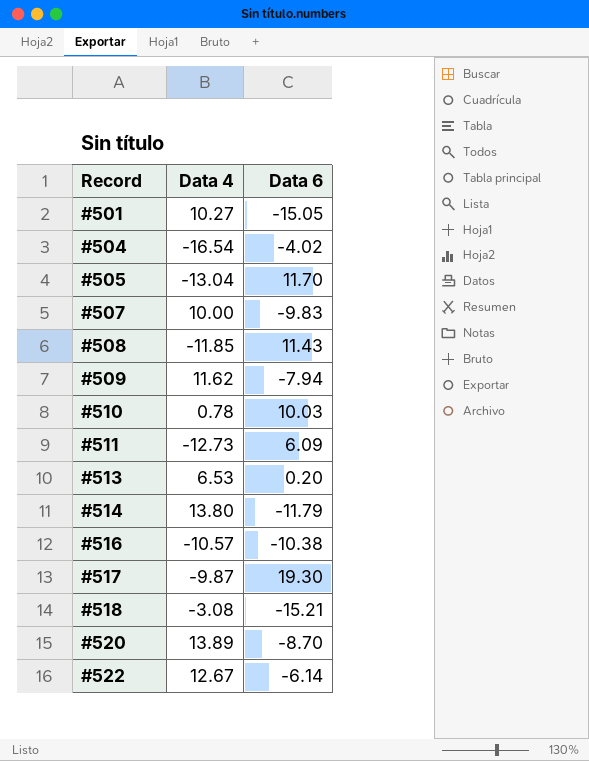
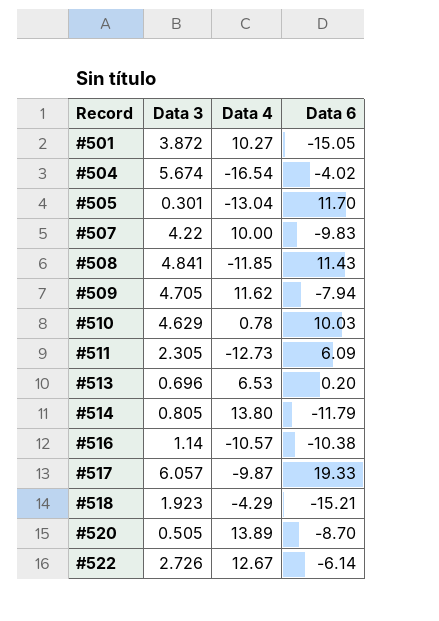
column Data 3 | position: none -> 2
#517 | Data 6: 19.30 -> 19.33
#518 | Data 4: -3.08 -> -4.29

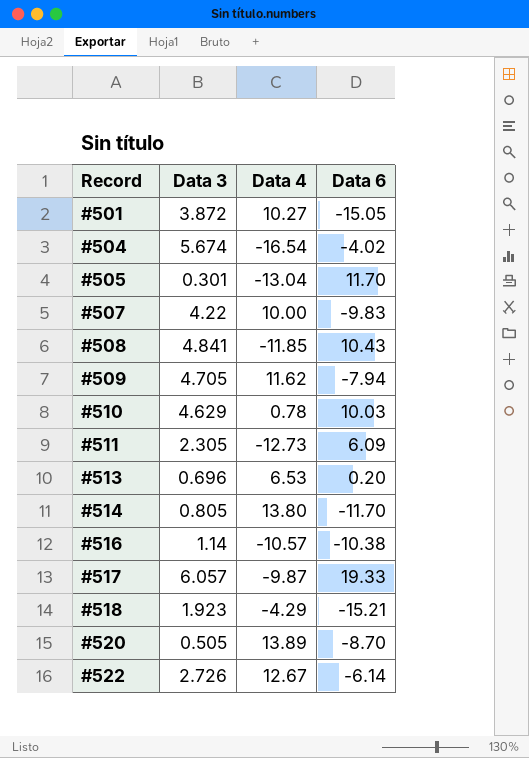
#508 | Data 6: 11.43 -> 10.43
#514 | Data 6: -11.79 -> -11.70

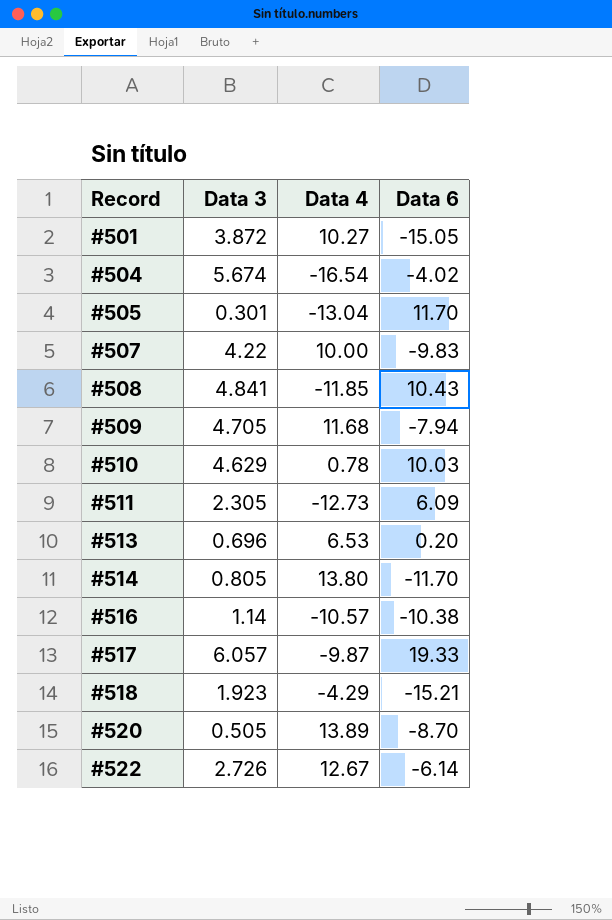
#509 | Data 4: 11.62 -> 11.68

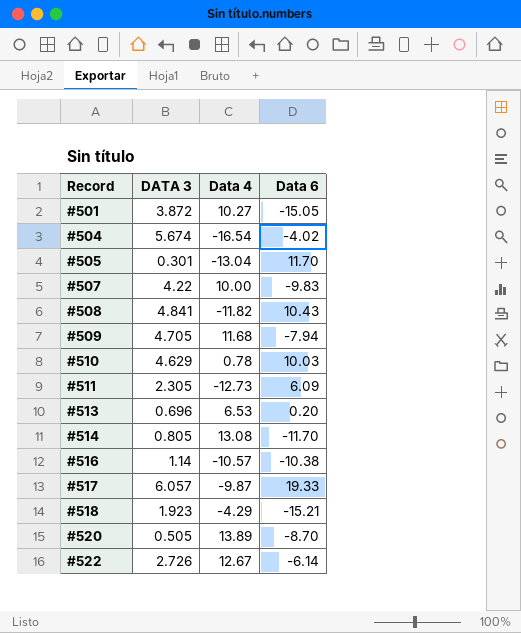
column name: Data 3 -> DATA 3
#508 | Data 4: -11.85 -> -11.82
#514 | Data 4: 13.80 -> 13.08

